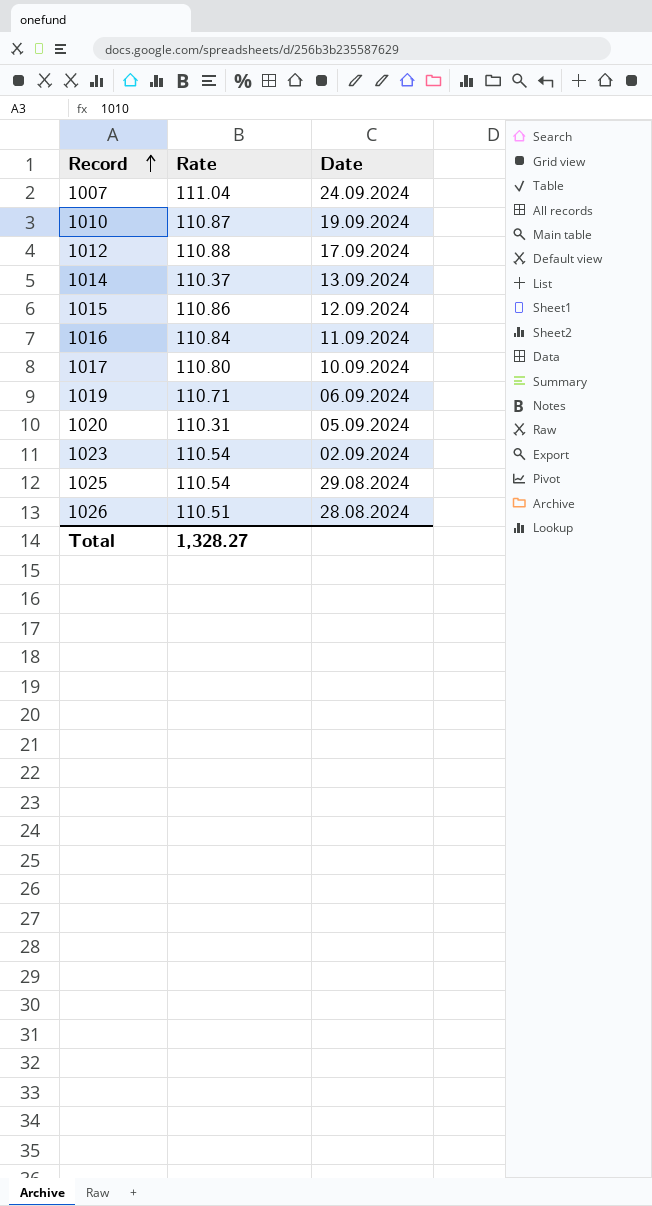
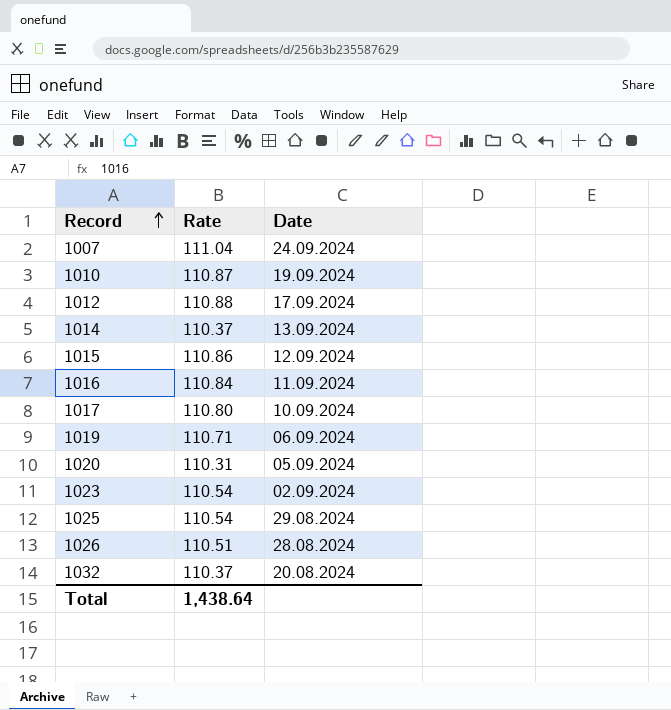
row 1032: none -> 110.37 | 20.08.2024
Total | Rate: 1,328.27 -> 1,438.64

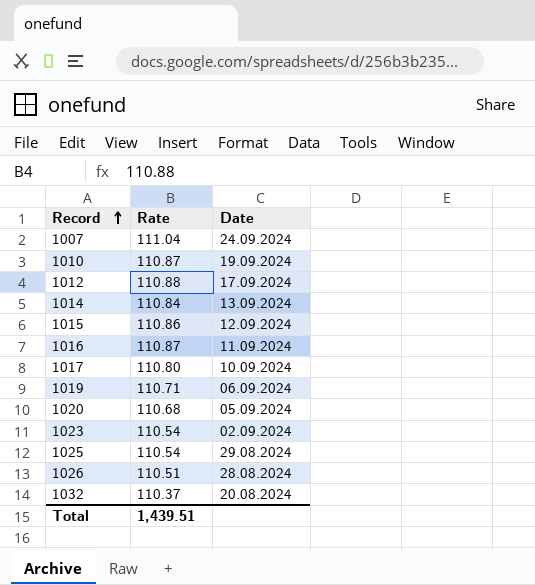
1014 | Rate: 110.37 -> 110.84
1016 | Rate: 110.84 -> 110.87
1020 | Rate: 110.31 -> 110.68
Total | Rate: 1,438.64 -> 1,439.51

